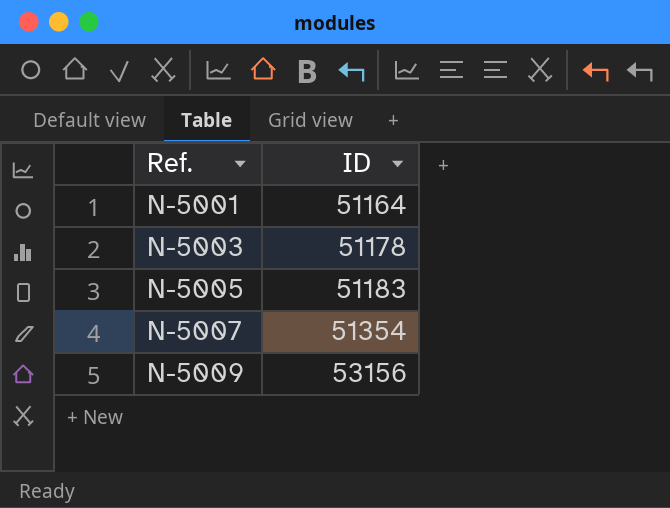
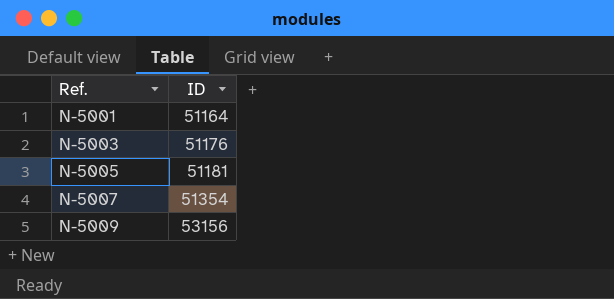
N-5003 | ID: 51178 -> 51176
N-5005 | ID: 51183 -> 51181

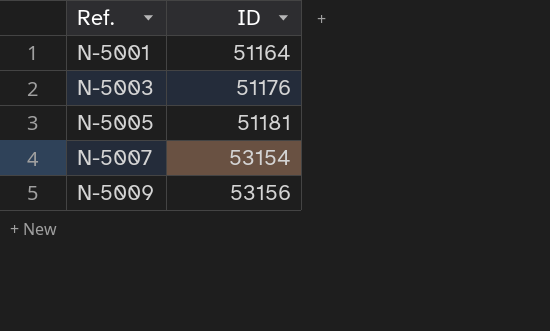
N-5007 | ID: 51354 -> 53154

